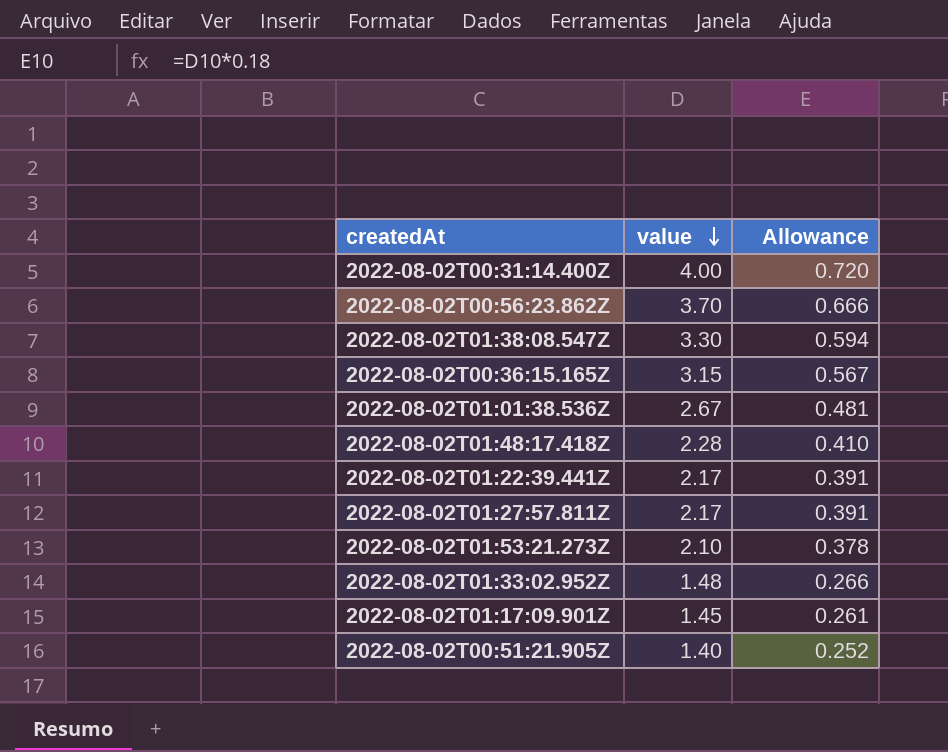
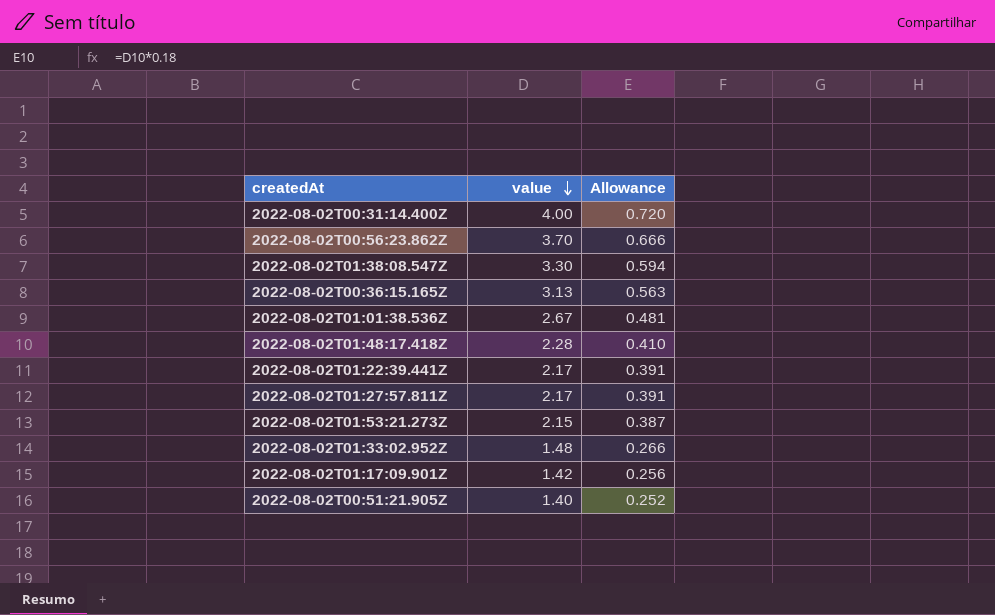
2022-08-02T00:36:15.165Z | value: 3.15 -> 3.13
2022-08-02T00:36:15.165Z | Allowance: 0.567 -> 0.563
2022-08-02T01:53:21.273Z | value: 2.10 -> 2.15
2022-08-02T01:53:21.273Z | Allowance: 0.378 -> 0.387
2022-08-02T01:17:09.901Z | value: 1.45 -> 1.42
2022-08-02T01:17:09.901Z | Allowance: 0.261 -> 0.256

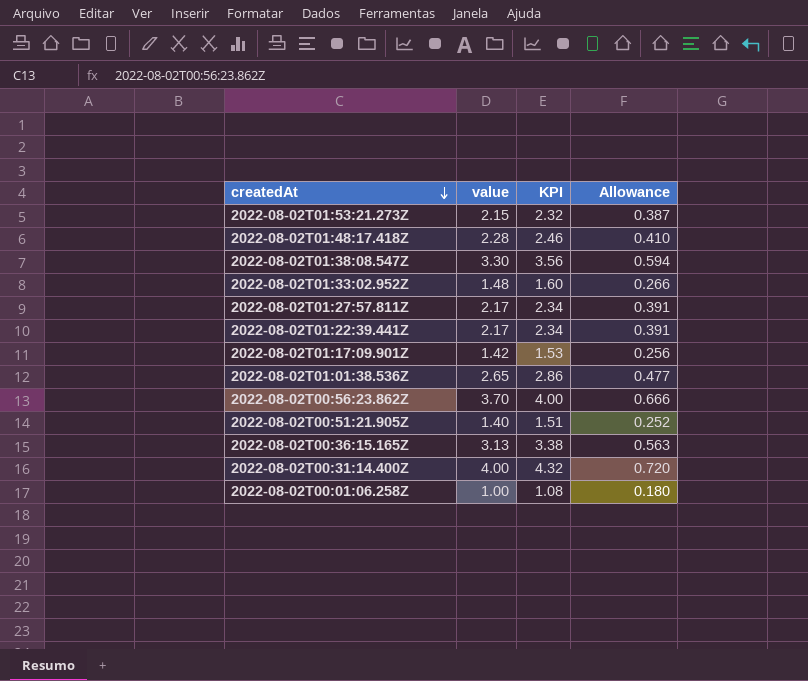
row order: value descending -> createdAt descending
column KPI | formula: none -> [value] * 1.08
2022-08-02T01:01:38.536Z | value: 2.67 -> 2.65
2022-08-02T01:01:38.536Z | Allowance: 0.481 -> 0.477
row 2022-08-02T00:01:06.258Z: none -> 1.00 | 1.08 | 0.180

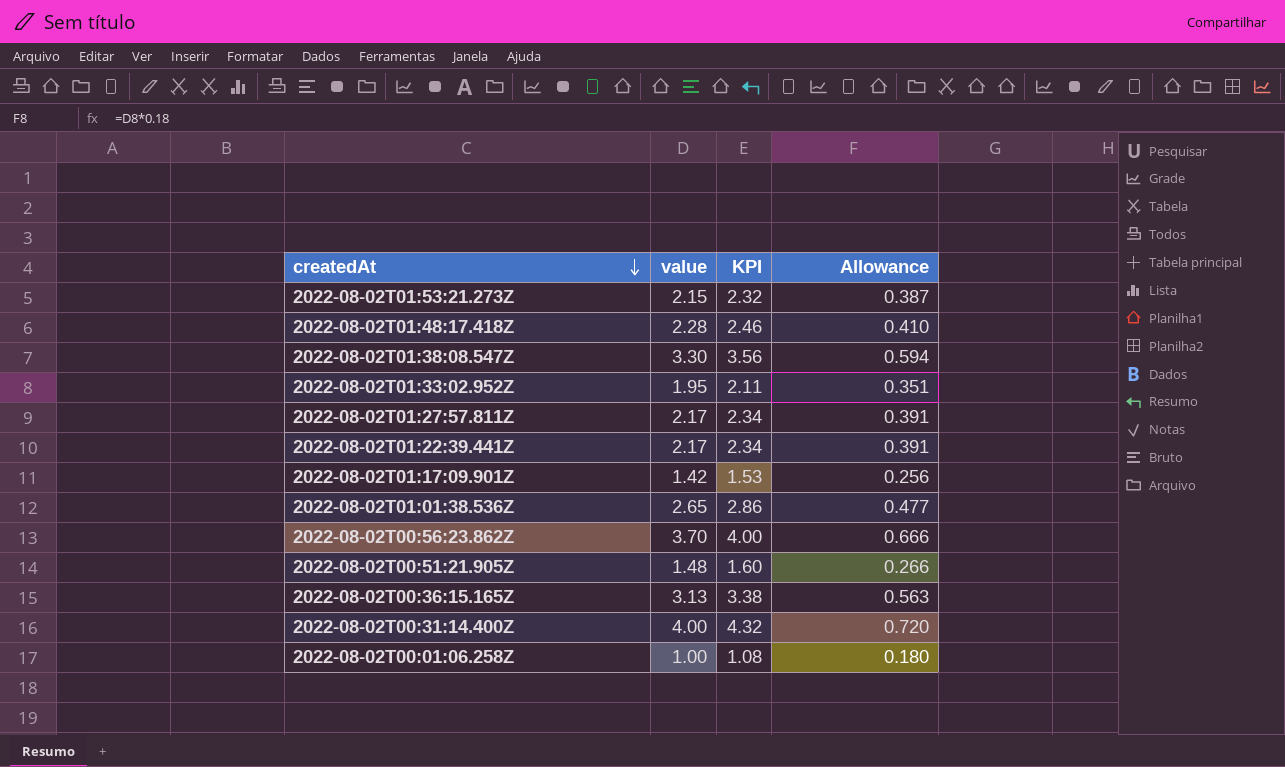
2022-08-02T01:33:02.952Z | value: 1.48 -> 1.95
2022-08-02T01:33:02.952Z | KPI: 1.60 -> 2.11
2022-08-02T01:33:02.952Z | Allowance: 0.266 -> 0.351
2022-08-02T00:51:21.905Z | value: 1.40 -> 1.48
2022-08-02T00:51:21.905Z | KPI: 1.51 -> 1.60
2022-08-02T00:51:21.905Z | Allowance: 0.252 -> 0.266

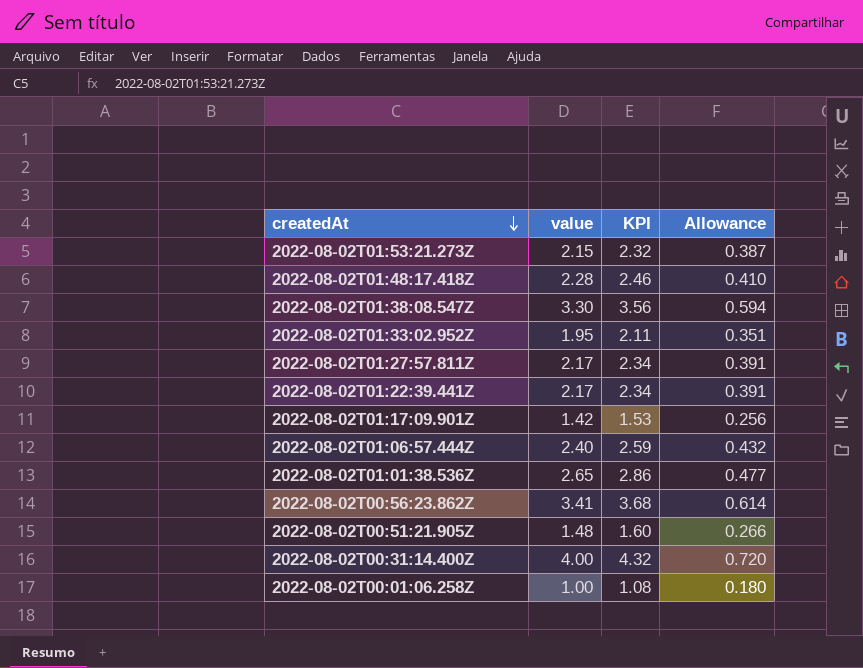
row 2022-08-02T00:36:15.165Z: 3.13 | 3.38 | 0.563 -> none
row 2022-08-02T01:06:57.444Z: none -> 2.40 | 2.59 | 0.432
2022-08-02T00:56:23.862Z | value: 3.70 -> 3.41
2022-08-02T00:56:23.862Z | KPI: 4.00 -> 3.68
2022-08-02T00:56:23.862Z | Allowance: 0.666 -> 0.614

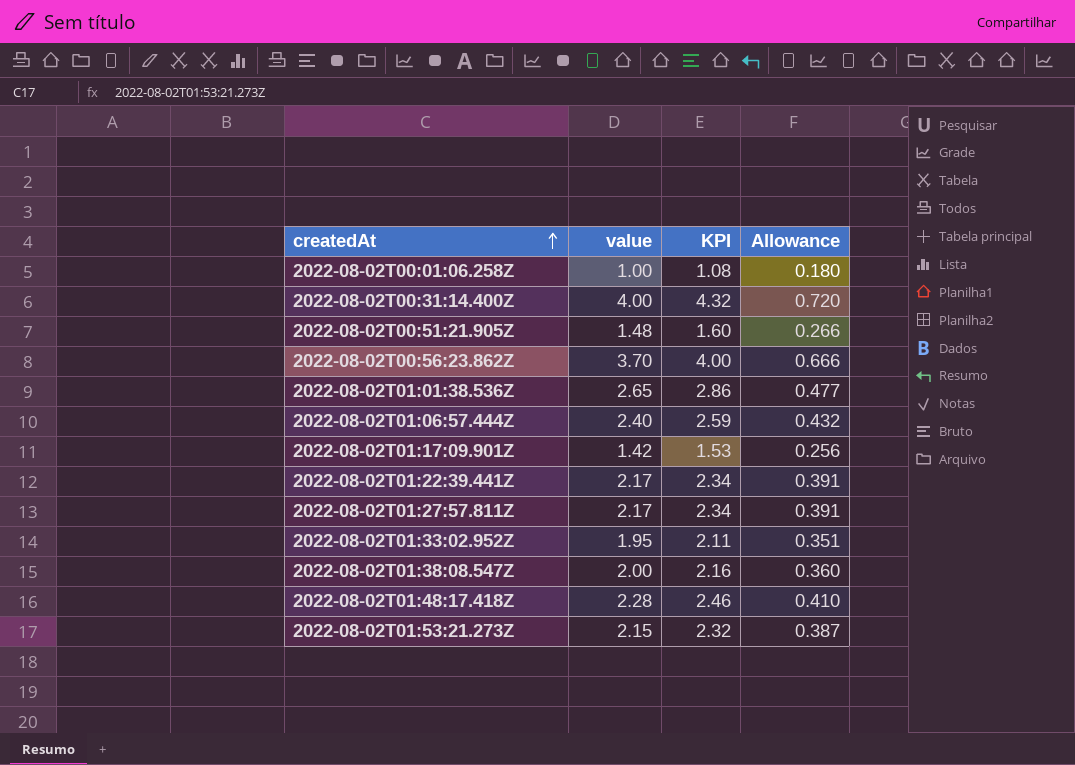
row order: createdAt descending -> createdAt ascending
2022-08-02T00:56:23.862Z | value: 3.41 -> 3.70
2022-08-02T00:56:23.862Z | KPI: 3.68 -> 4.00
2022-08-02T00:56:23.862Z | Allowance: 0.614 -> 0.666
2022-08-02T01:38:08.547Z | value: 3.30 -> 2.00
2022-08-02T01:38:08.547Z | KPI: 3.56 -> 2.16
2022-08-02T01:38:08.547Z | Allowance: 0.594 -> 0.360

